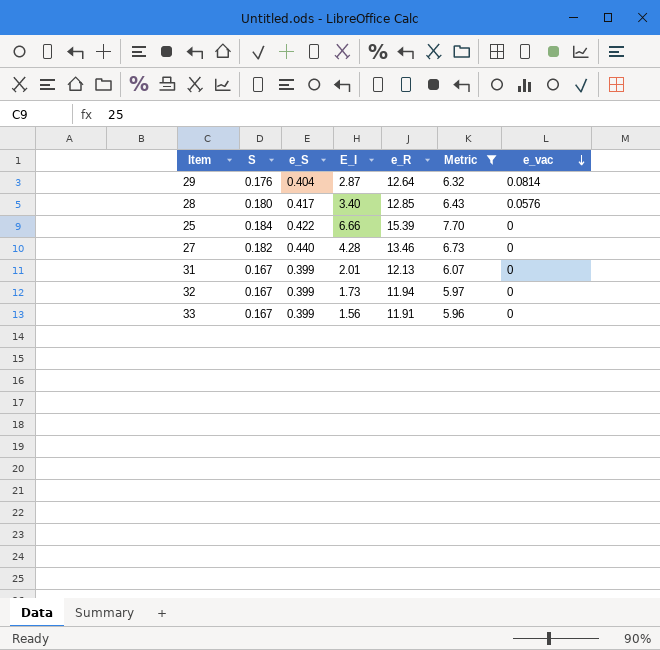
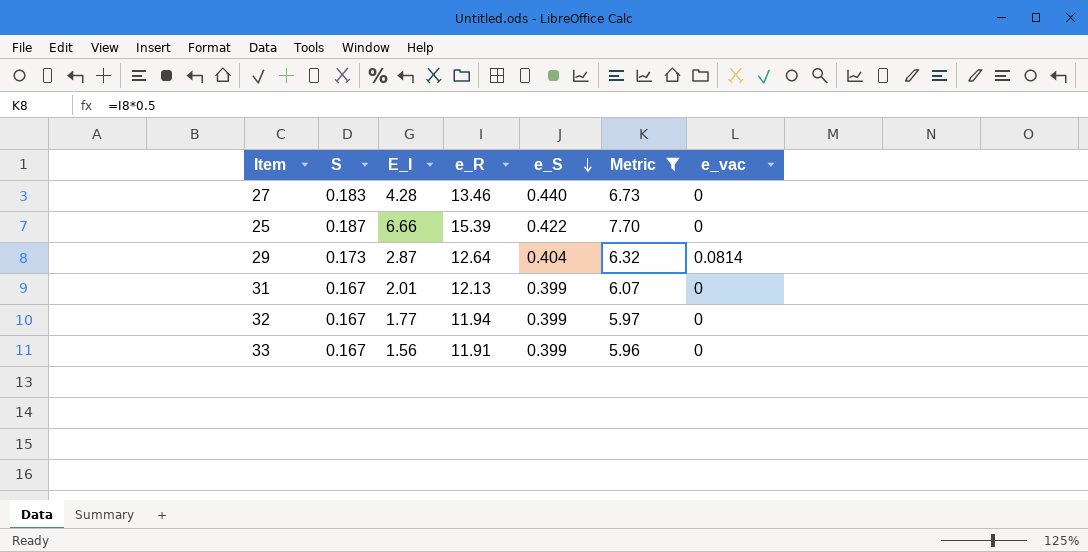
row order: e_vac descending -> e_S descending
column e_S | position: 3 -> 5
row 28: 0.180 | 0.417 | 3.40 | 12.85 | 6.43 | 0.0576 -> none
27 | S: 0.182 -> 0.183
25 | S: 0.184 -> 0.187
29 | S: 0.176 -> 0.173
32 | E_I: 1.73 -> 1.77

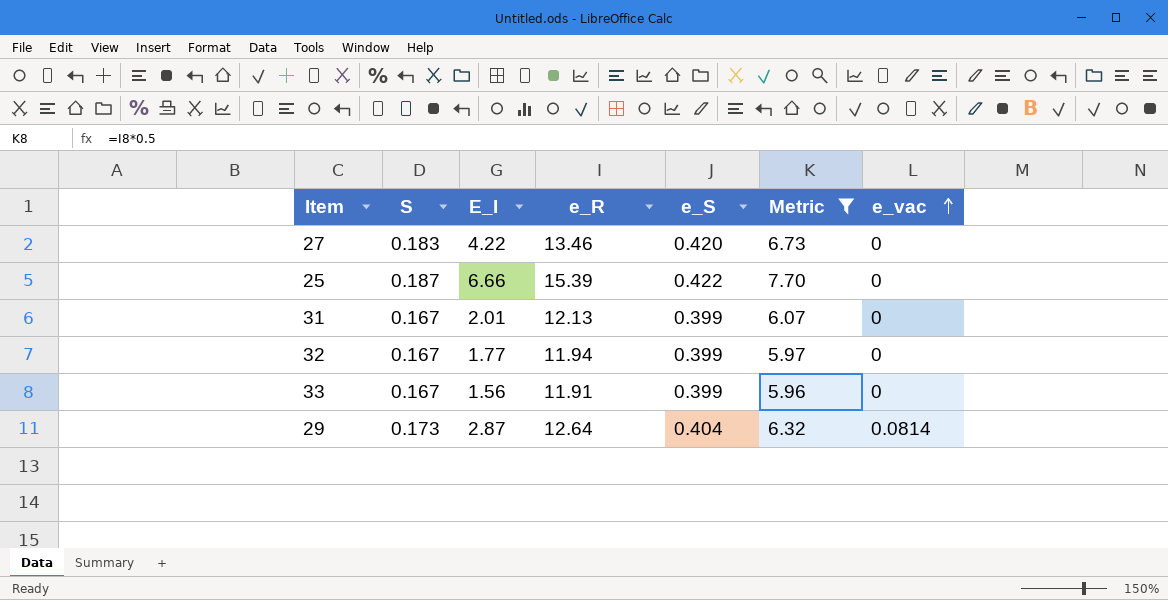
row order: e_S descending -> e_vac ascending
27 | E_I: 4.28 -> 4.22
27 | e_S: 0.440 -> 0.420

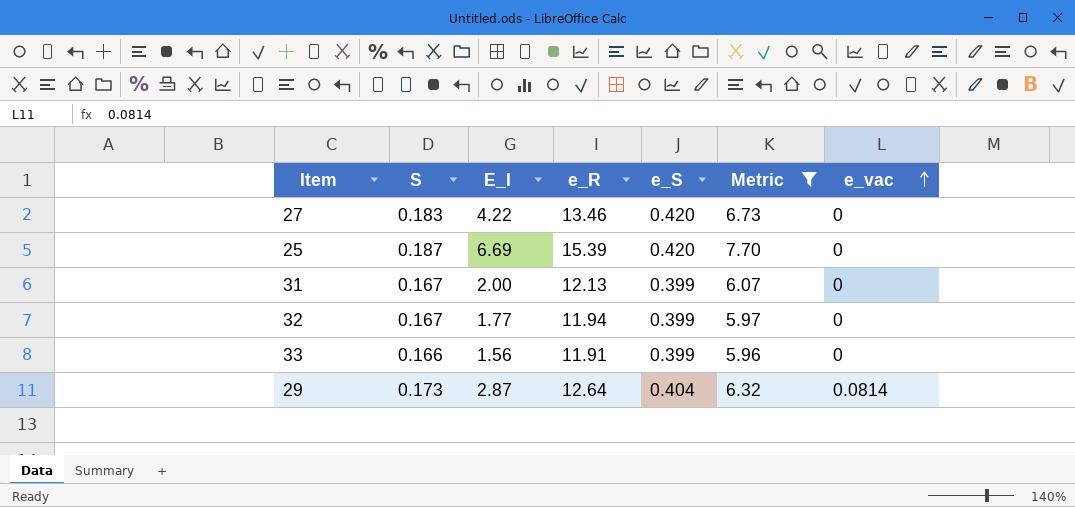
25 | E_I: 6.66 -> 6.69
25 | e_S: 0.422 -> 0.420
31 | E_I: 2.01 -> 2.00
33 | S: 0.167 -> 0.166

